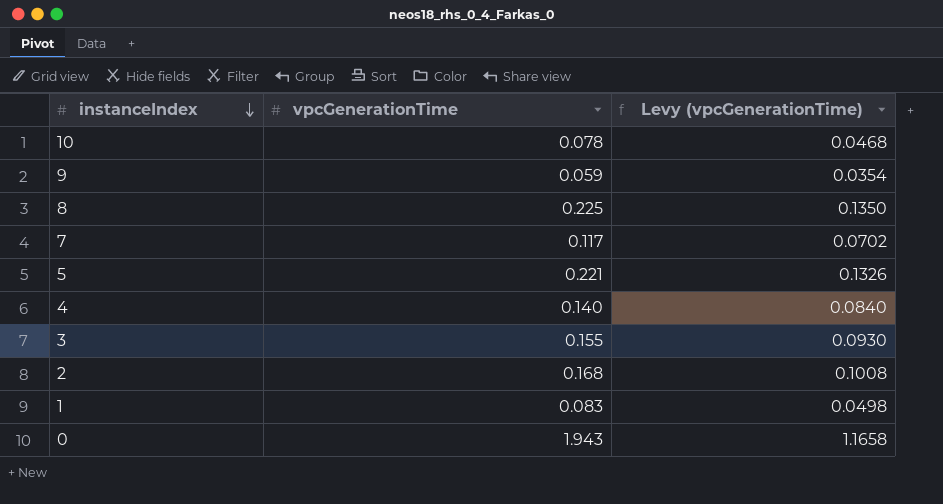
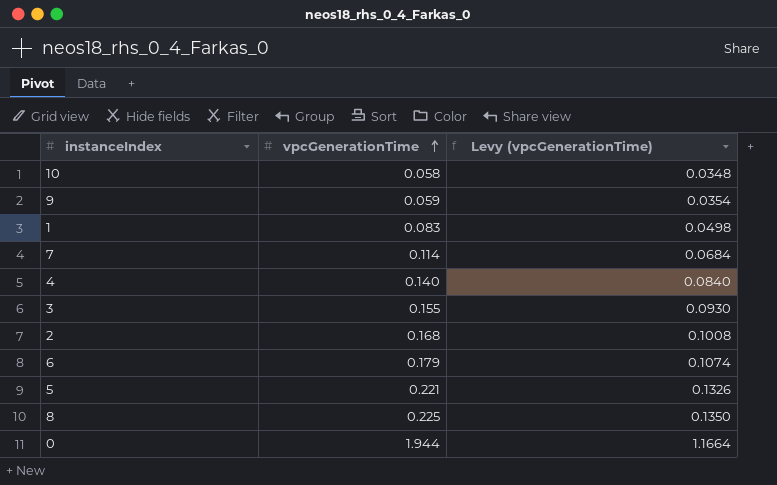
row order: instanceIndex descending -> vpcGenerationTime ascending
10 | vpcGenerationTime: 0.078 -> 0.058
10 | Levy (vpcGenerationTime): 0.0468 -> 0.0348
7 | vpcGenerationTime: 0.117 -> 0.114
7 | Levy (vpcGenerationTime): 0.0702 -> 0.0684
row 6: none -> 0.179 | 0.1074
0 | vpcGenerationTime: 1.943 -> 1.944
0 | Levy (vpcGenerationTime): 1.1658 -> 1.1664

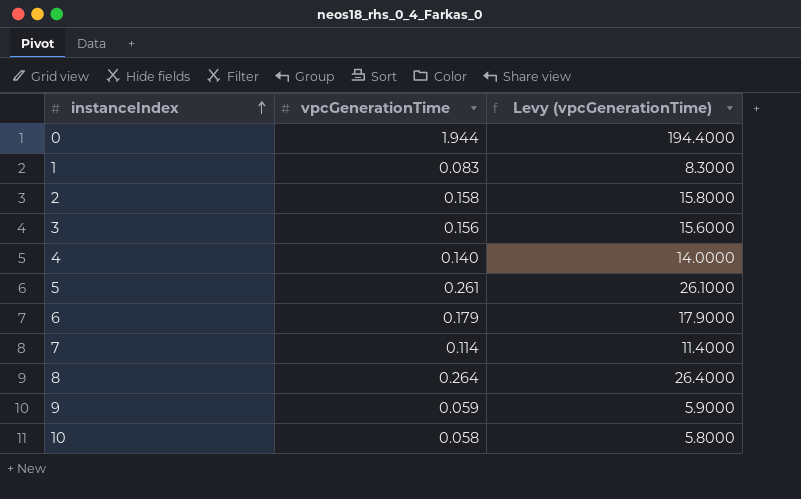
row order: vpcGenerationTime ascending -> instanceIndex ascending
column Levy (vpcGenerationTime) | formula: [vpcGenerationTime] * 0.6 -> [vpcGenerationTime] * 100
2 | vpcGenerationTime: 0.168 -> 0.158
3 | vpcGenerationTime: 0.155 -> 0.156
5 | vpcGenerationTime: 0.221 -> 0.261
8 | vpcGenerationTime: 0.225 -> 0.264

